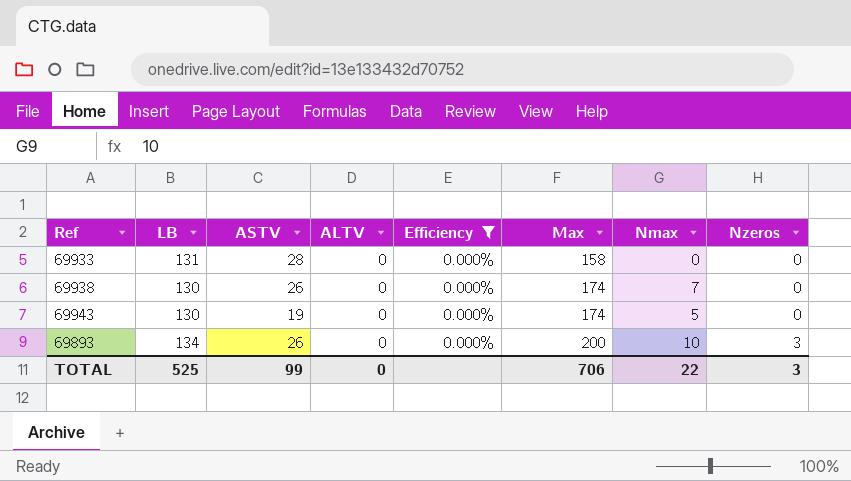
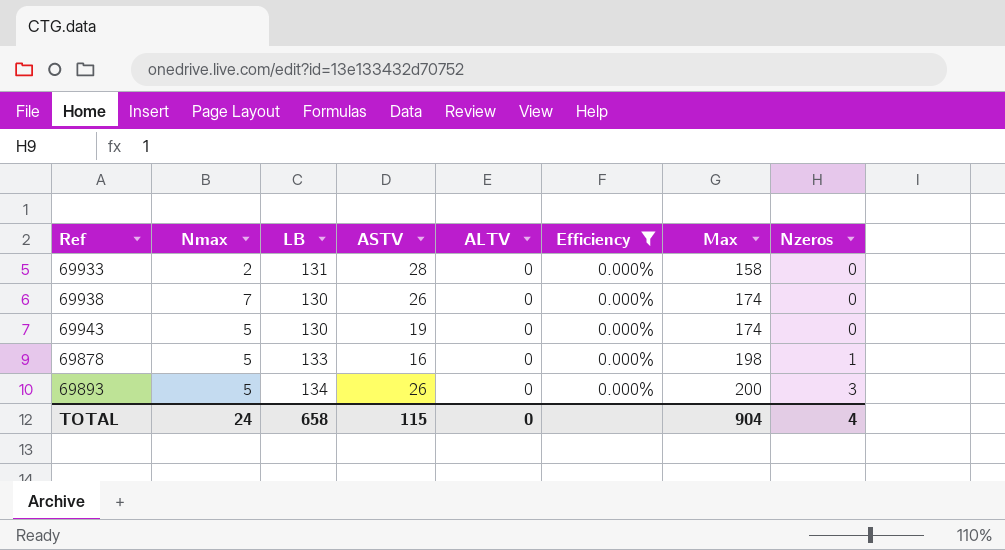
column Nmax | position: 7 -> 2
69933 | Nmax: 0 -> 2
row 69878: none -> 5 | 133 | 16 | 0 | 0.000% | 198 | 1
69893 | Nmax: 10 -> 5
TOTAL | Nmax: 22 -> 24
TOTAL | LB: 525 -> 658
TOTAL | ASTV: 99 -> 115
TOTAL | Max: 706 -> 904
TOTAL | Nzeros: 3 -> 4

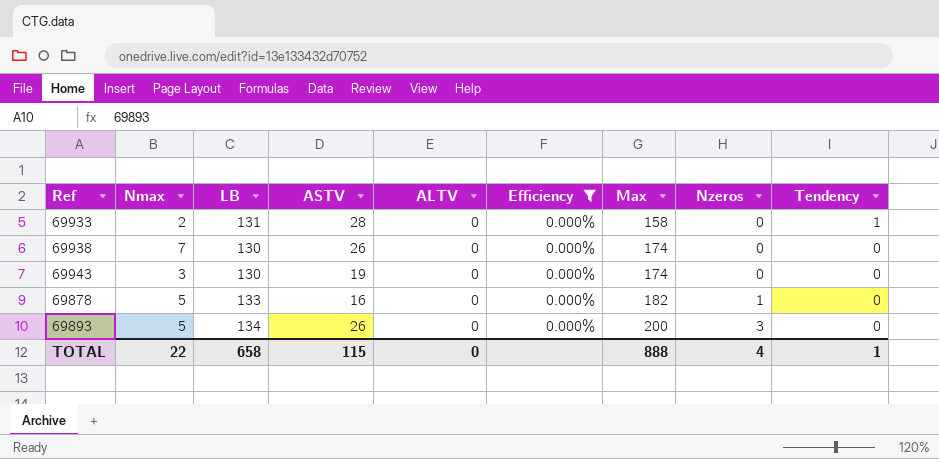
column Tendency | position: none -> 9
69943 | Nmax: 5 -> 3
69878 | Max: 198 -> 182
TOTAL | Nmax: 24 -> 22
TOTAL | Max: 904 -> 888

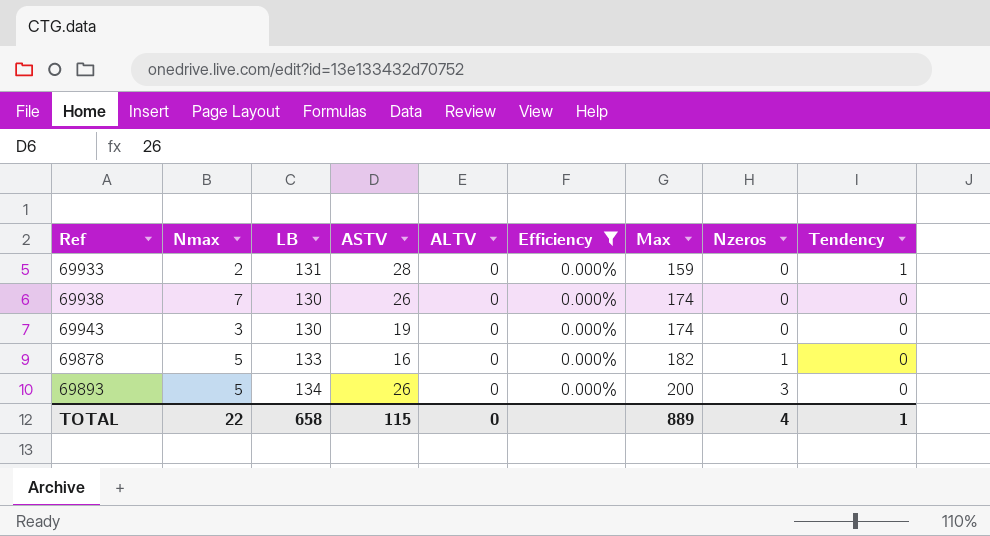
69933 | Max: 158 -> 159
TOTAL | Max: 888 -> 889

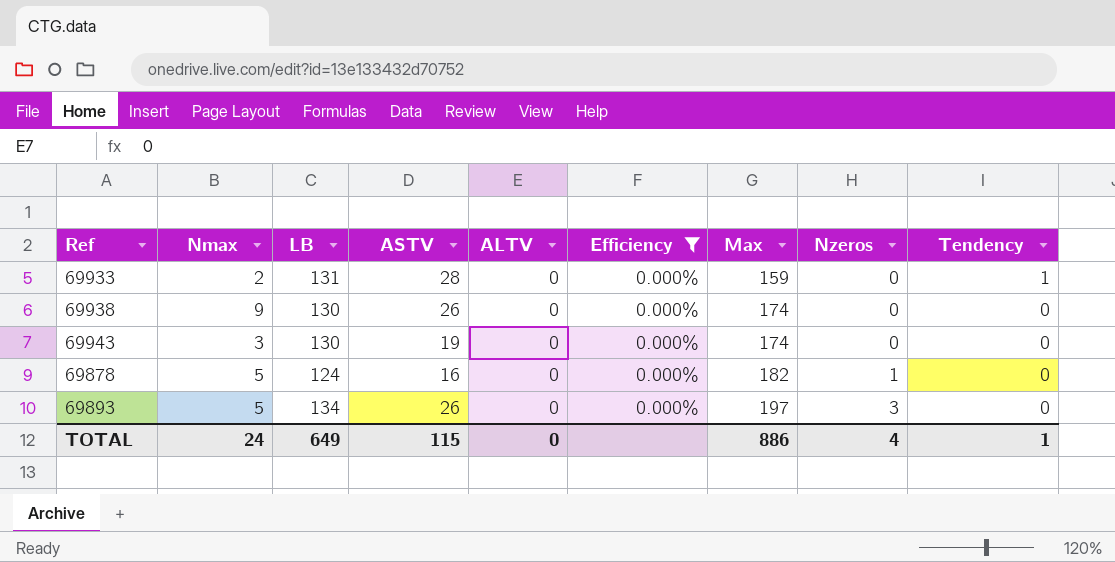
69938 | Nmax: 7 -> 9
69878 | LB: 133 -> 124
69893 | Max: 200 -> 197
TOTAL | Nmax: 22 -> 24
TOTAL | LB: 658 -> 649
TOTAL | Max: 889 -> 886

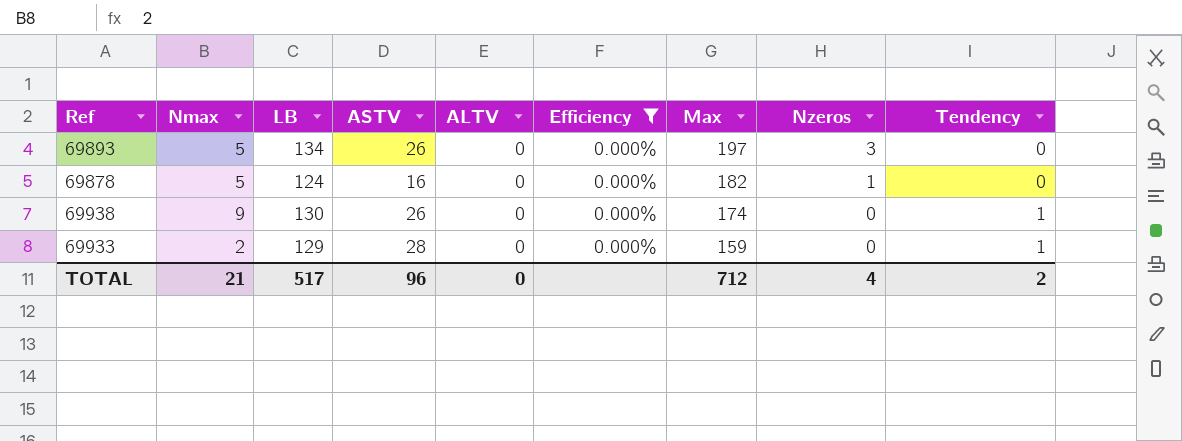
row order: Max ascending -> Max descending
row 69943: 3 | 130 | 19 | 0 | 0.000% | 174 | 0 | 0 -> none
69938 | Tendency: 0 -> 1
69933 | LB: 131 -> 129
TOTAL | Nmax: 24 -> 21
TOTAL | LB: 649 -> 517
TOTAL | ASTV: 115 -> 96
TOTAL | Max: 886 -> 712
TOTAL | Tendency: 1 -> 2

